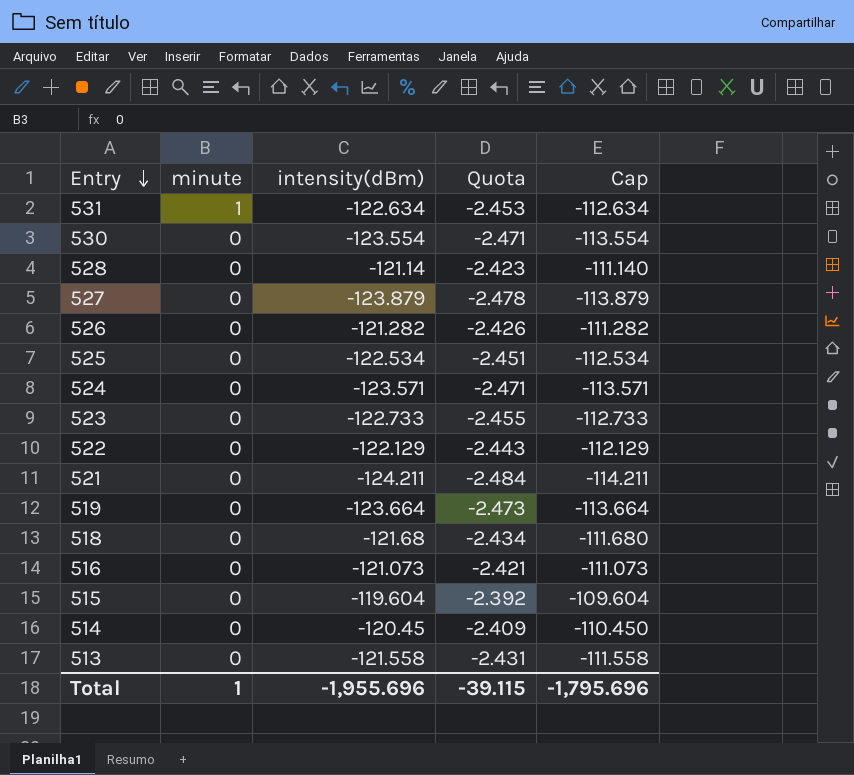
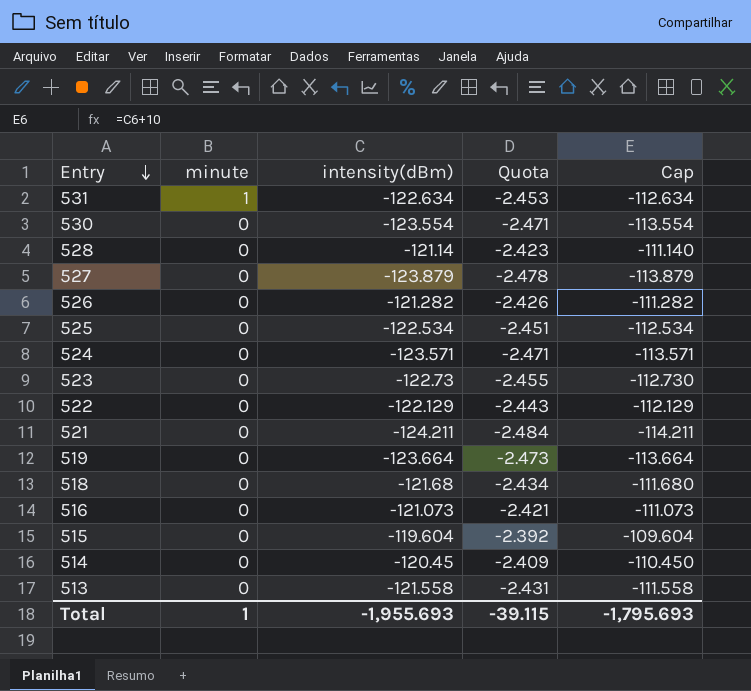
523 | intensity(dBm): -122.733 -> -122.73
523 | Cap: -112.733 -> -112.730
Total | intensity(dBm): -1,955.696 -> -1,955.693
Total | Cap: -1,795.696 -> -1,795.693

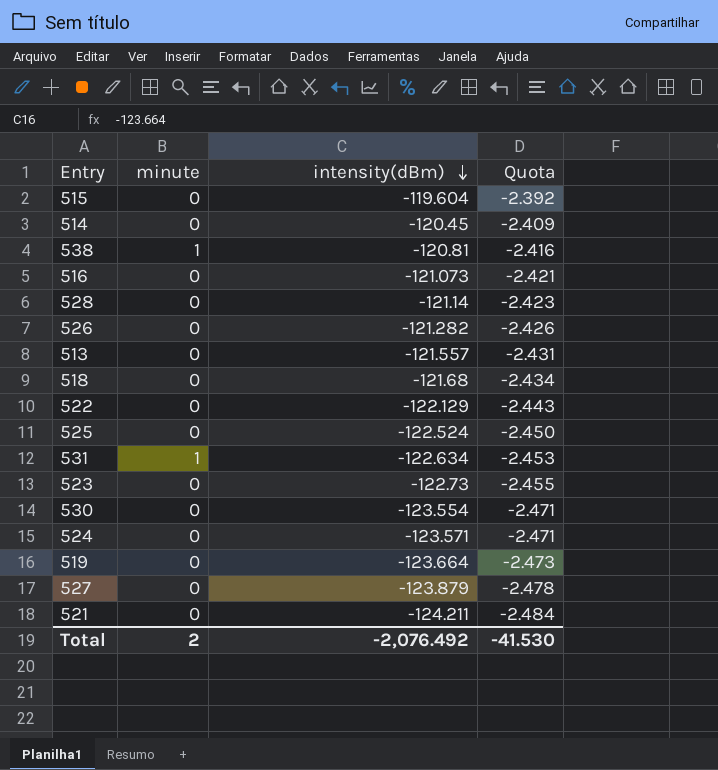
row order: Entry descending -> intensity(dBm) descending
column Cap | formula: [intensity(dBm)] + 10 -> none
row 538: none -> 1 | -120.81 | -2.416
513 | intensity(dBm): -121.558 -> -121.557
525 | intensity(dBm): -122.534 -> -122.524
525 | Quota: -2.451 -> -2.450
Total | minute: 1 -> 2
Total | intensity(dBm): -1,955.693 -> -2,076.492
Total | Quota: -39.115 -> -41.530

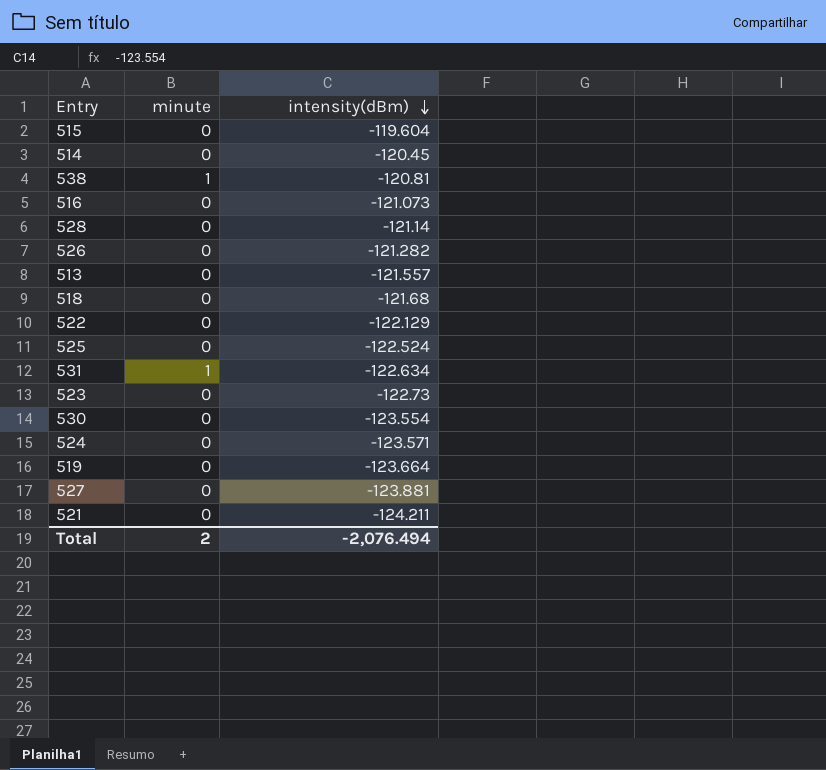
column Quota | formula: [intensity(dBm)] * 0.02 -> none
527 | intensity(dBm): -123.879 -> -123.881
Total | intensity(dBm): -2,076.492 -> -2,076.494

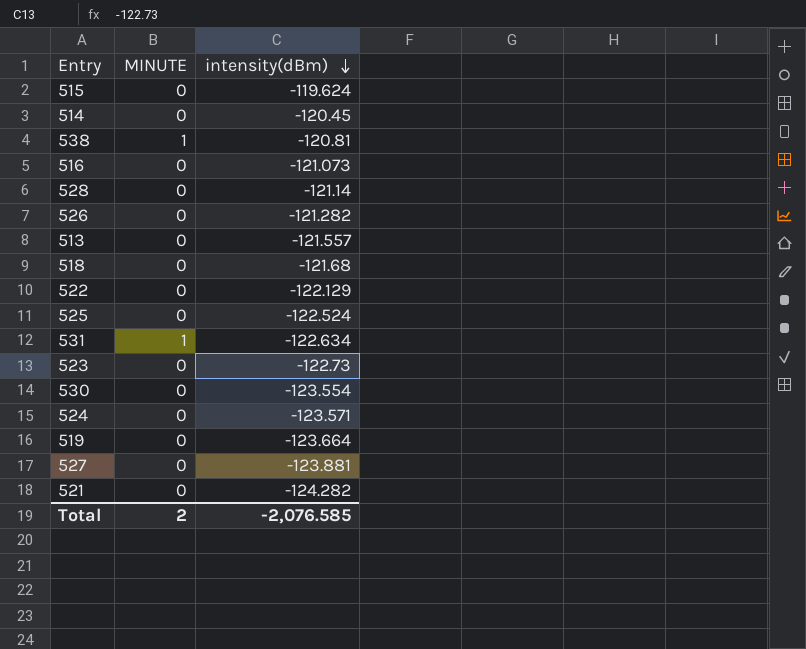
column name: minute -> MINUTE
515 | intensity(dBm): -119.604 -> -119.624
521 | intensity(dBm): -124.211 -> -124.282
Total | intensity(dBm): -2,076.494 -> -2,076.585

